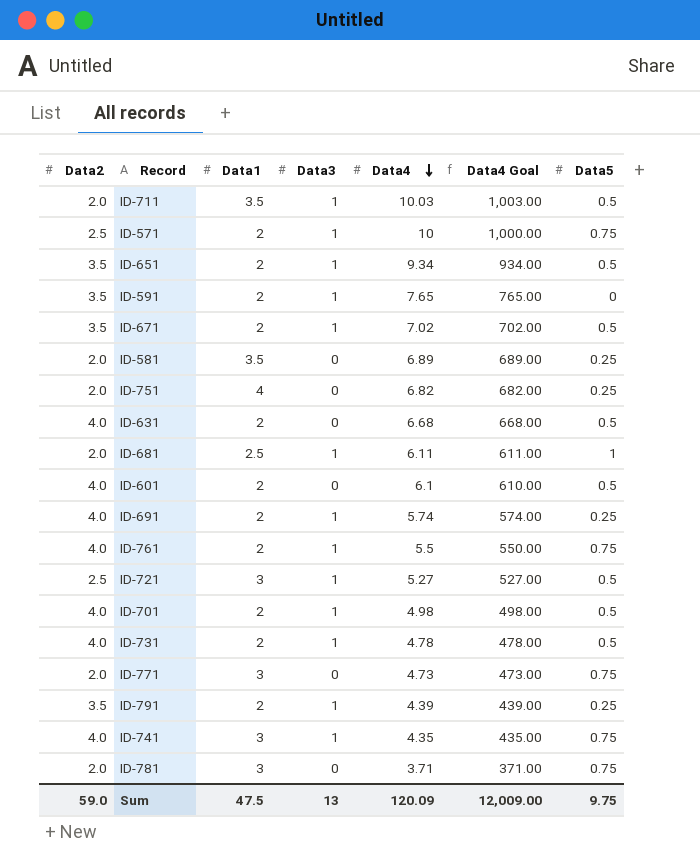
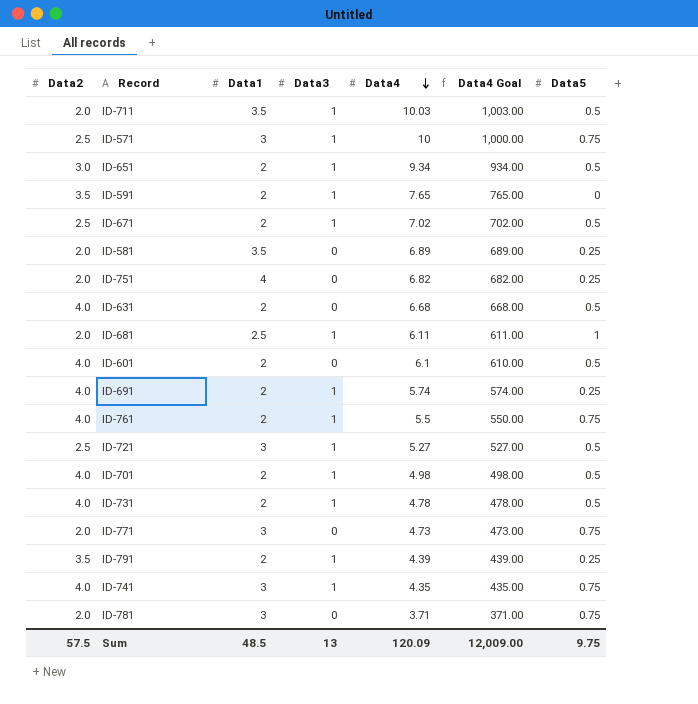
ID-571 | Data1: 2 -> 3
ID-651 | Data2: 3.5 -> 3.0
ID-671 | Data2: 3.5 -> 2.5
Sum | Data2: 59.0 -> 57.5
Sum | Data1: 47.5 -> 48.5

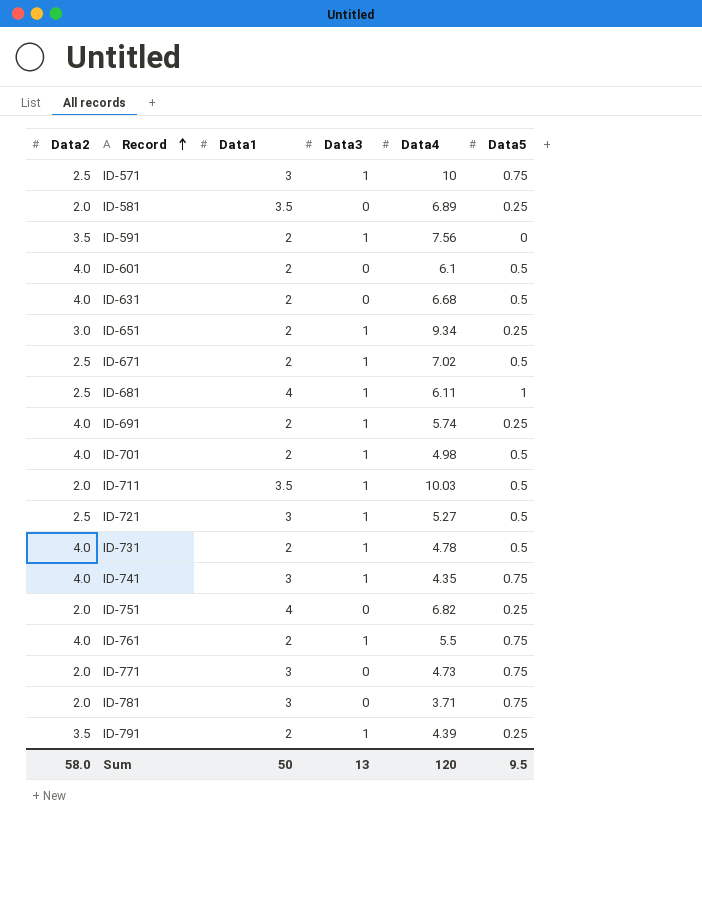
row order: Data4 descending -> Record ascending
column Data4 Goal | formula: [Data4] * 100 -> none
ID-591 | Data4: 7.65 -> 7.56
ID-651 | Data5: 0.5 -> 0.25
ID-681 | Data2: 2.0 -> 2.5
ID-681 | Data1: 2.5 -> 4
Sum | Data2: 57.5 -> 58.0
Sum | Data1: 48.5 -> 50
Sum | Data4: 120.09 -> 120
Sum | Data5: 9.75 -> 9.5

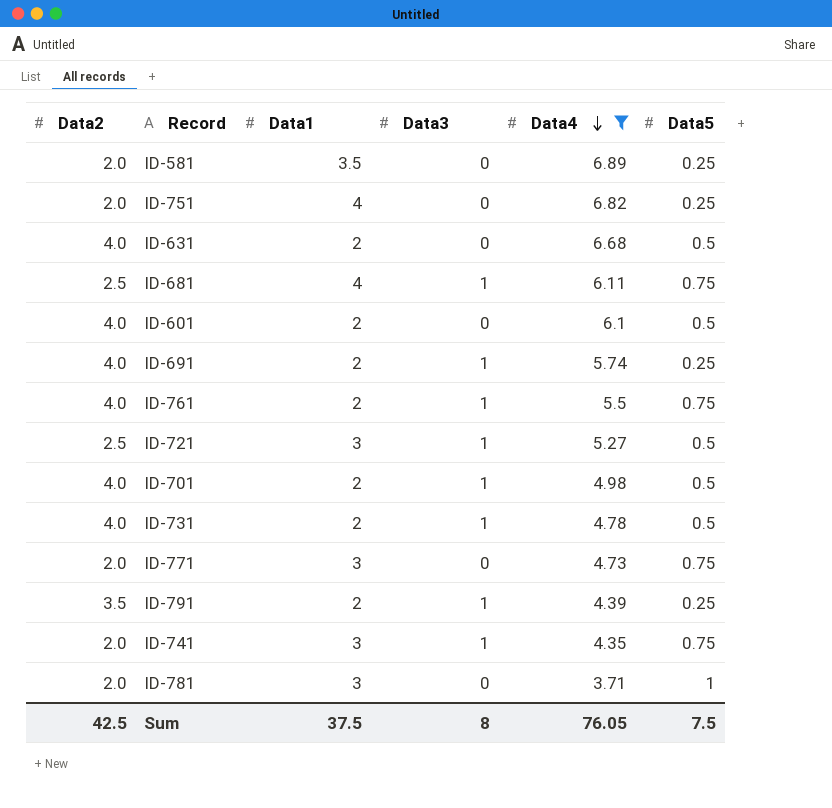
filter: none -> Data4 <= 6.89
row order: Record ascending -> Data4 descending
ID-681 | Data5: 1 -> 0.75
ID-741 | Data2: 4.0 -> 2.0
ID-781 | Data5: 0.75 -> 1
Sum | Data2: 58.0 -> 42.5
Sum | Data1: 50 -> 37.5
Sum | Data3: 13 -> 8
Sum | Data4: 120 -> 76.05
Sum | Data5: 9.5 -> 7.5

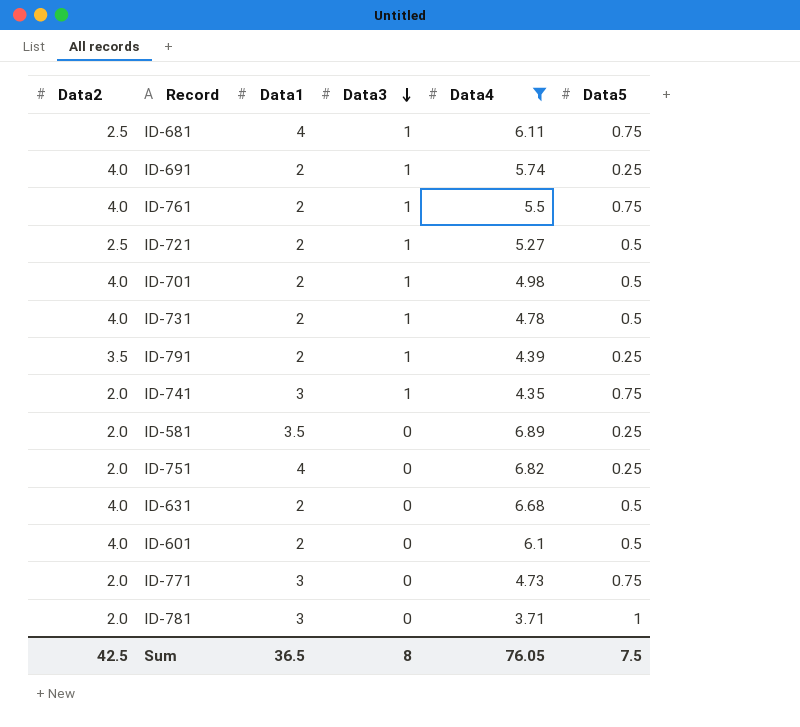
row order: Data4 descending -> Data3 descending
ID-721 | Data1: 3 -> 2
Sum | Data1: 37.5 -> 36.5

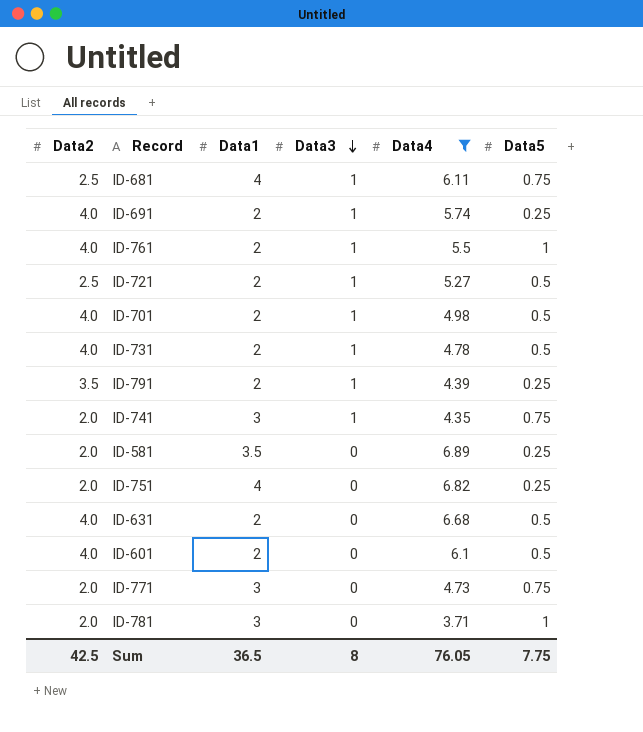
ID-761 | Data5: 0.75 -> 1
Sum | Data5: 7.5 -> 7.75

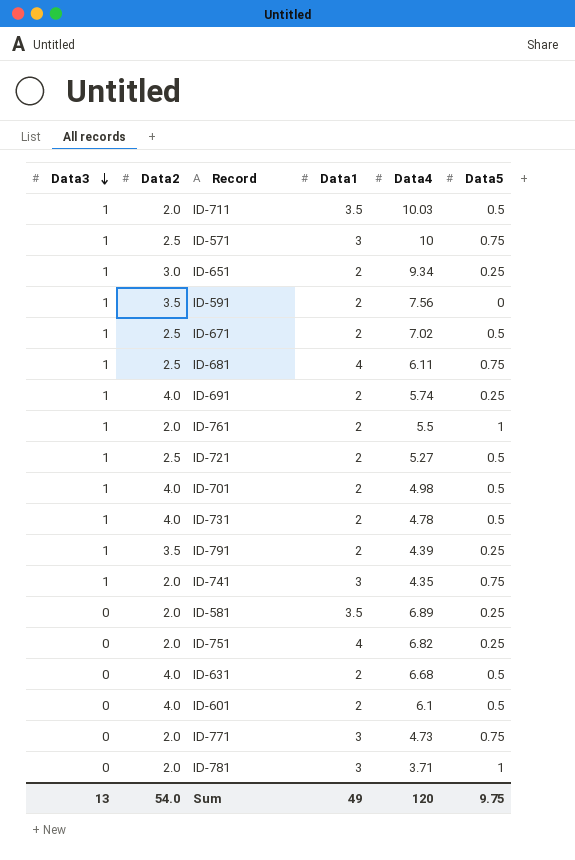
filter: Data4 <= 6.89 -> none
column Data3 | position: 4 -> 1
ID-761 | Data2: 4.0 -> 2.0
Sum | Data3: 8 -> 13
Sum | Data2: 42.5 -> 54.0
Sum | Data1: 36.5 -> 49
Sum | Data4: 76.05 -> 120
Sum | Data5: 7.75 -> 9.75

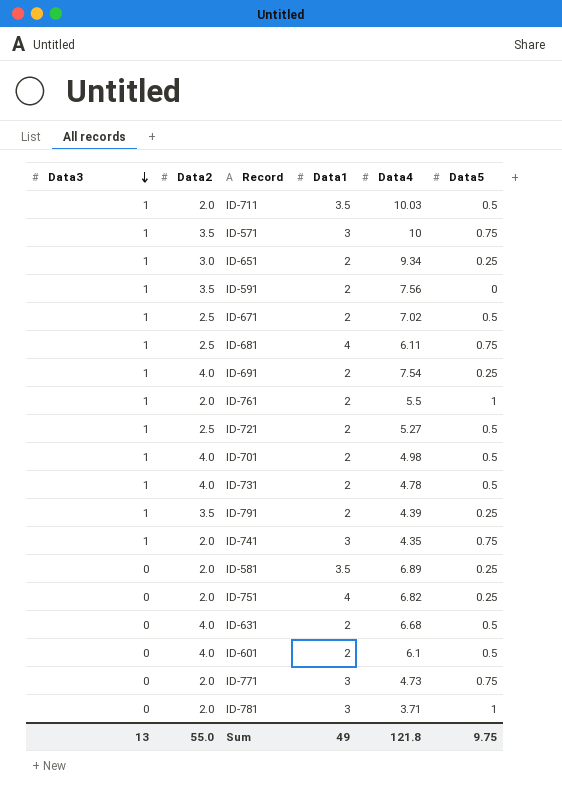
ID-571 | Data2: 2.5 -> 3.5
ID-691 | Data4: 5.74 -> 7.54
Sum | Data2: 54.0 -> 55.0
Sum | Data4: 120 -> 121.8

